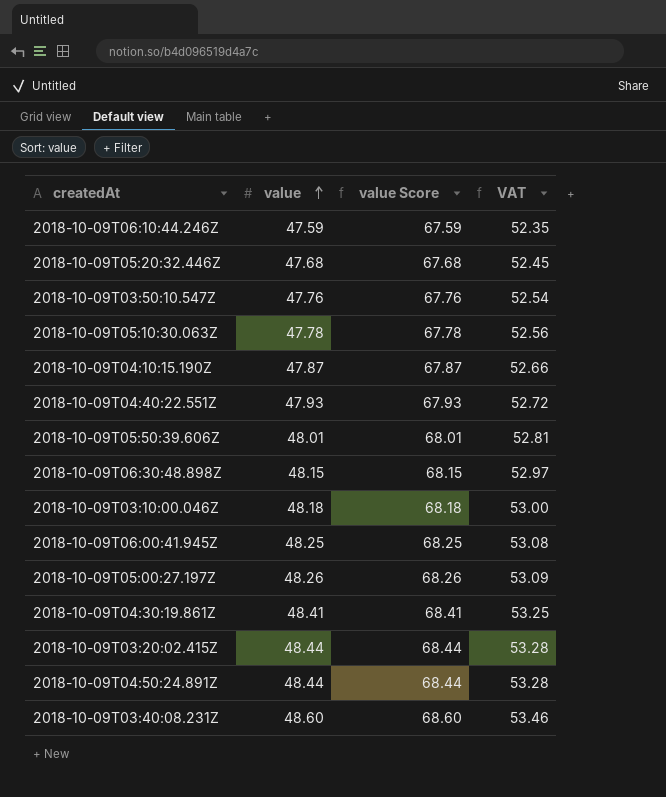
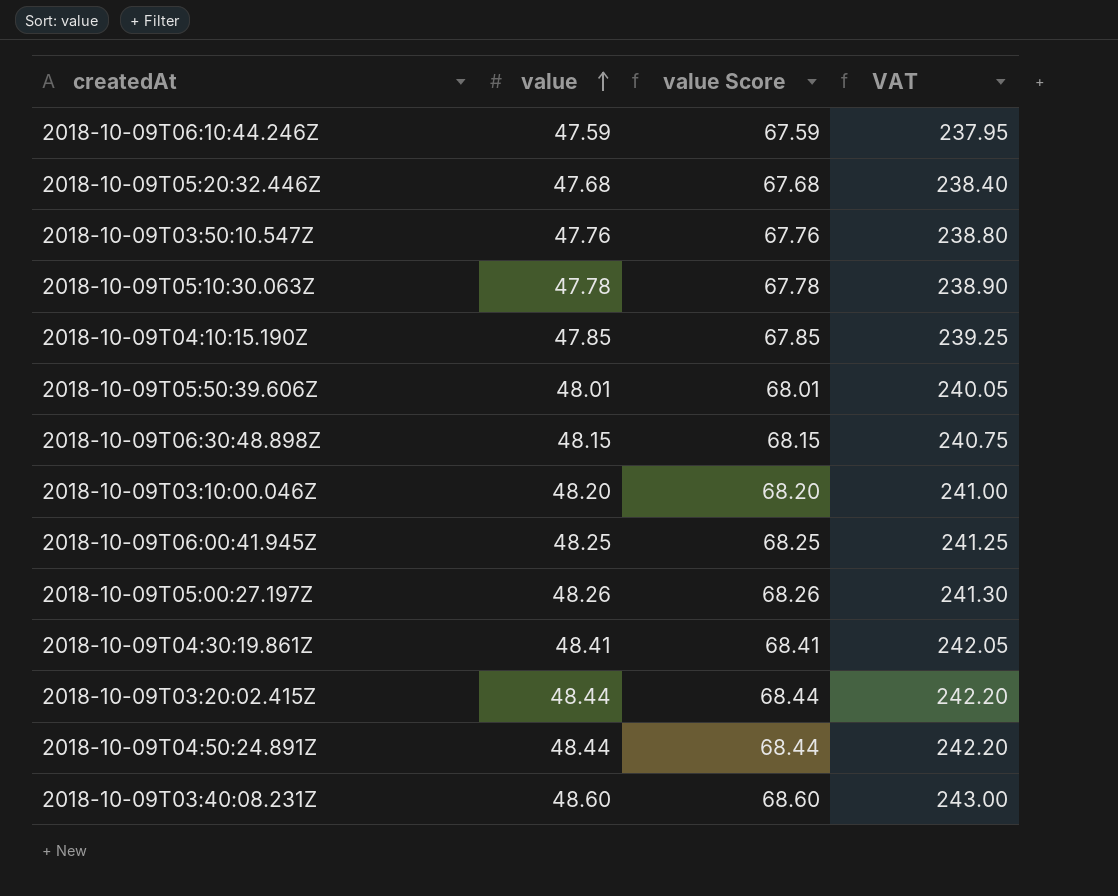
column VAT | formula: [value] * 1.1 -> [value] * 5
row 2018-10-09T04:40:22.551Z: 47.93 | 67.93 | 52.72 -> none
2018-10-09T04:10:15.190Z | value: 47.87 -> 47.85
2018-10-09T04:10:15.190Z | value Score: 67.87 -> 67.85
2018-10-09T03:10:00.046Z | value: 48.18 -> 48.20
2018-10-09T03:10:00.046Z | value Score: 68.18 -> 68.20

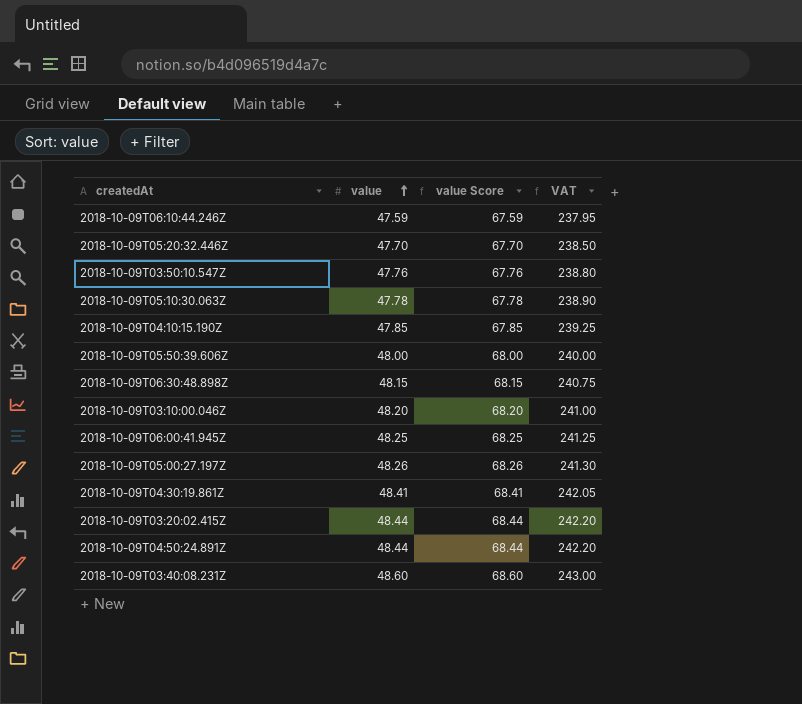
2018-10-09T05:20:32.446Z | value: 47.68 -> 47.70
2018-10-09T05:20:32.446Z | value Score: 67.68 -> 67.70
2018-10-09T05:20:32.446Z | VAT: 238.40 -> 238.50
2018-10-09T05:50:39.606Z | value: 48.01 -> 48.00
2018-10-09T05:50:39.606Z | value Score: 68.01 -> 68.00
2018-10-09T05:50:39.606Z | VAT: 240.05 -> 240.00

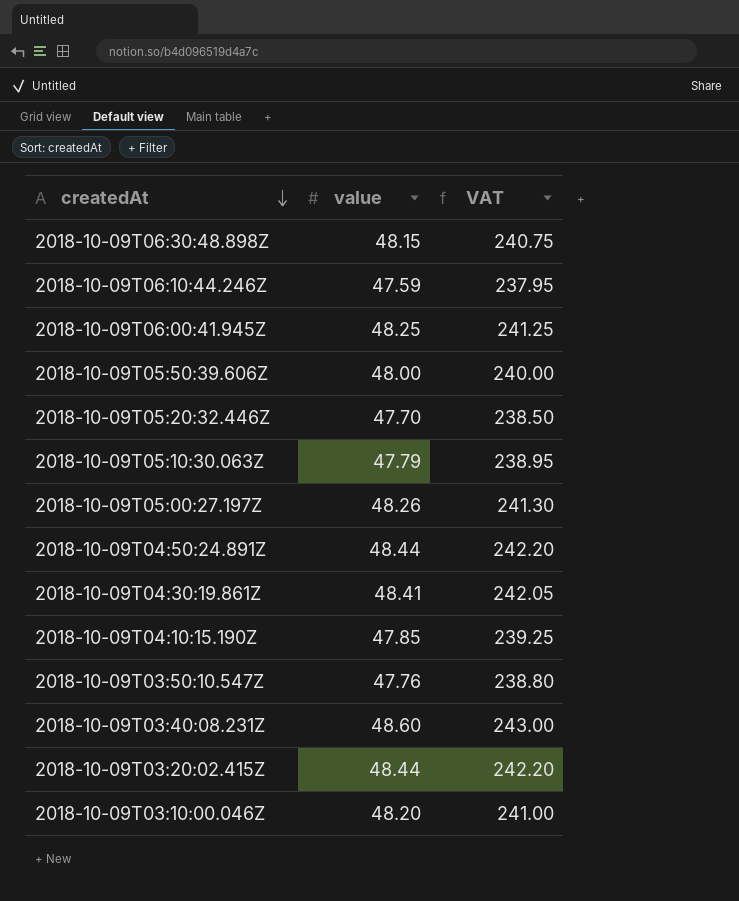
row order: value ascending -> createdAt descending
column value Score | formula: [value] + 20 -> none
2018-10-09T05:10:30.063Z | value: 47.78 -> 47.79
2018-10-09T05:10:30.063Z | VAT: 238.90 -> 238.95

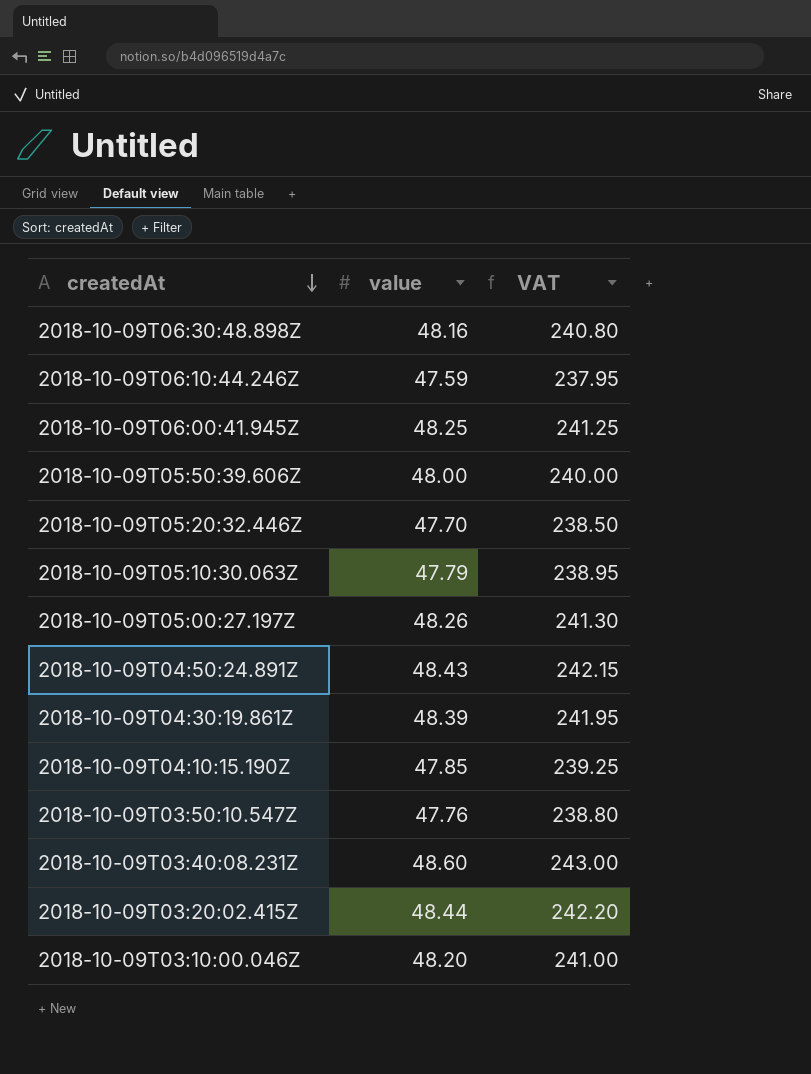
2018-10-09T06:30:48.898Z | value: 48.15 -> 48.16
2018-10-09T06:30:48.898Z | VAT: 240.75 -> 240.80
2018-10-09T04:50:24.891Z | value: 48.44 -> 48.43
2018-10-09T04:50:24.891Z | VAT: 242.20 -> 242.15
2018-10-09T04:30:19.861Z | value: 48.41 -> 48.39
2018-10-09T04:30:19.861Z | VAT: 242.05 -> 241.95

